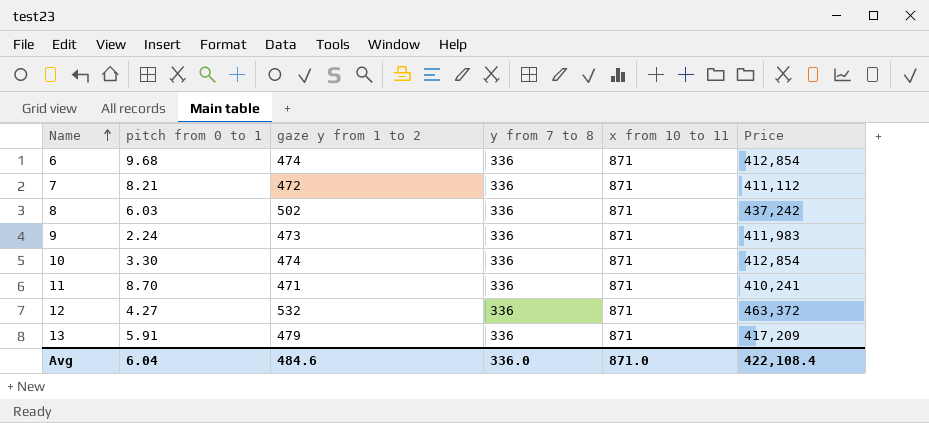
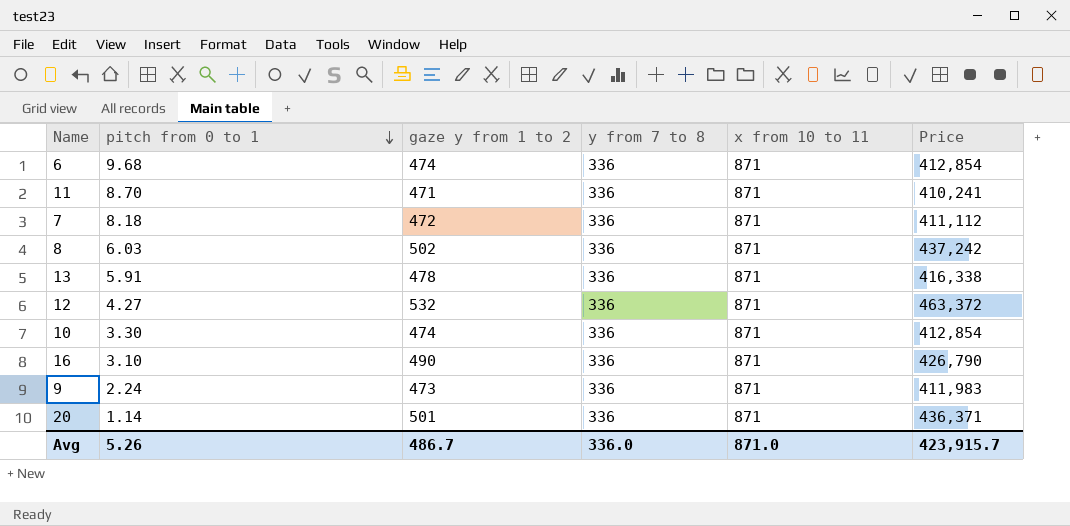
row order: Name ascending -> pitch from 0 to 1 descending
7 | pitch from 0 to 1: 8.21 -> 8.18
13 | gaze y from 1 to 2: 479 -> 478
13 | Price: 417,209 -> 416,338
row 16: none -> 3.10 | 490 | 336 | 871 | 426,790
row 20: none -> 1.14 | 501 | 336 | 871 | 436,371
Avg | pitch from 0 to 1: 6.04 -> 5.26
Avg | gaze y from 1 to 2: 484.6 -> 486.7
Avg | Price: 422,108.4 -> 423,915.7

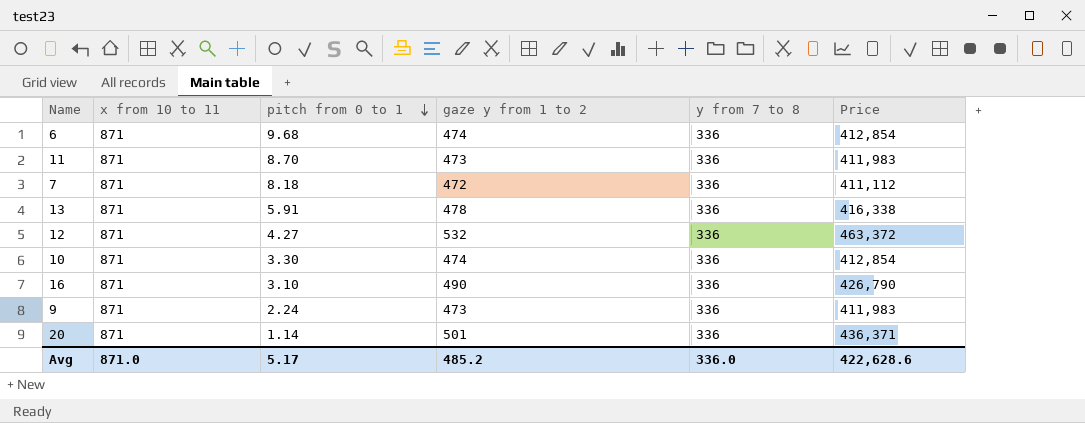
column x from 10 to 11 | position: 5 -> 2
row 8: 6.03 | 502 | 336 | 871 | 437,242 -> none
11 | gaze y from 1 to 2: 471 -> 473
11 | Price: 410,241 -> 411,983
Avg | pitch from 0 to 1: 5.26 -> 5.17
Avg | gaze y from 1 to 2: 486.7 -> 485.2
Avg | Price: 423,915.7 -> 422,628.6

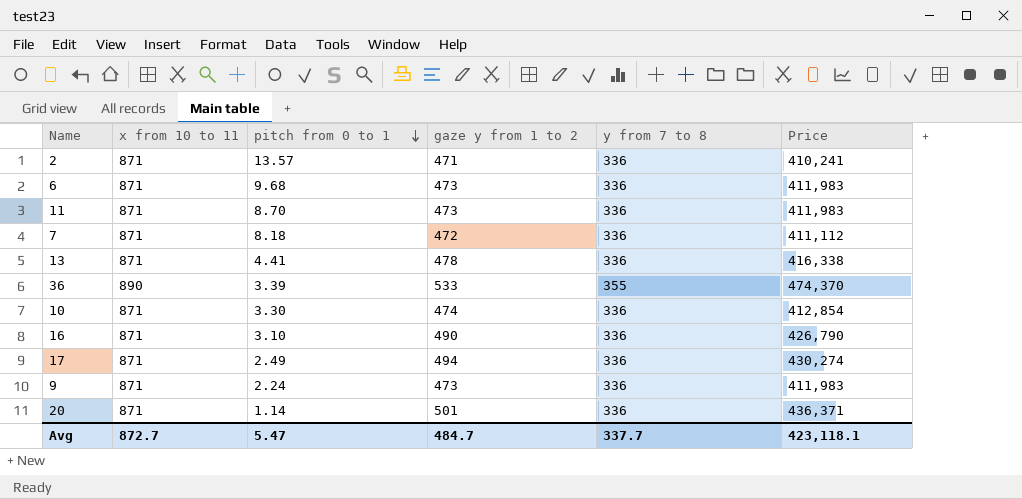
row 12: 871 | 4.27 | 532 | 336 | 463,372 -> none
row 2: none -> 871 | 13.57 | 471 | 336 | 410,241
6 | gaze y from 1 to 2: 474 -> 473
6 | Price: 412,854 -> 411,983
13 | pitch from 0 to 1: 5.91 -> 4.41
row 36: none -> 890 | 3.39 | 533 | 355 | 474,370
row 17: none -> 871 | 2.49 | 494 | 336 | 430,274
Avg | x from 10 to 11: 871.0 -> 872.7
Avg | pitch from 0 to 1: 5.17 -> 5.47
Avg | gaze y from 1 to 2: 485.2 -> 484.7
Avg | y from 7 to 8: 336.0 -> 337.7
Avg | Price: 422,628.6 -> 423,118.1

